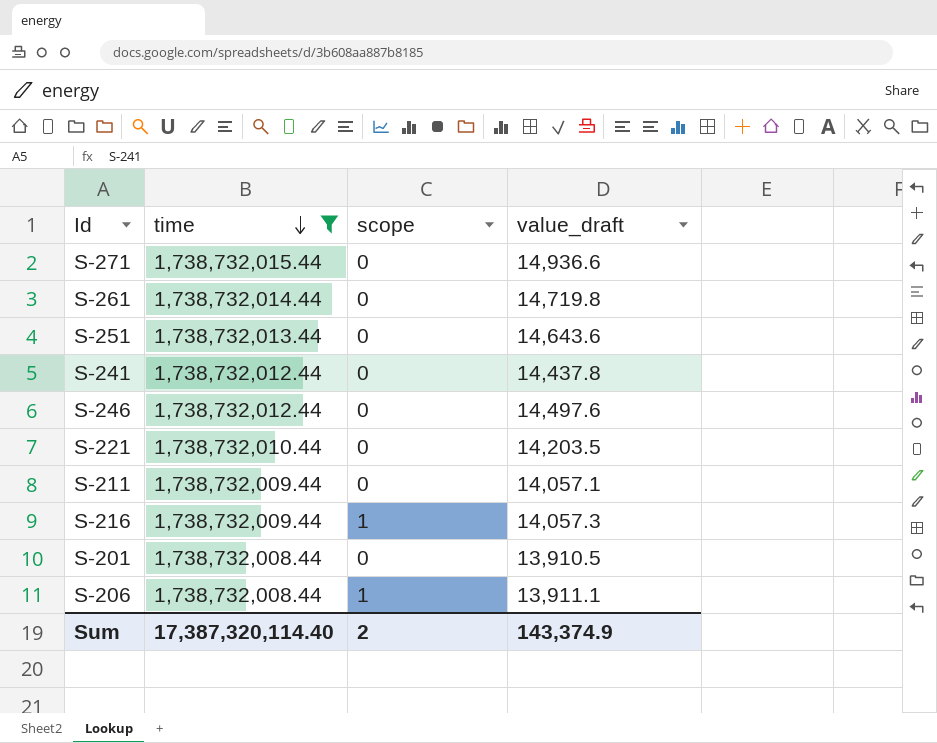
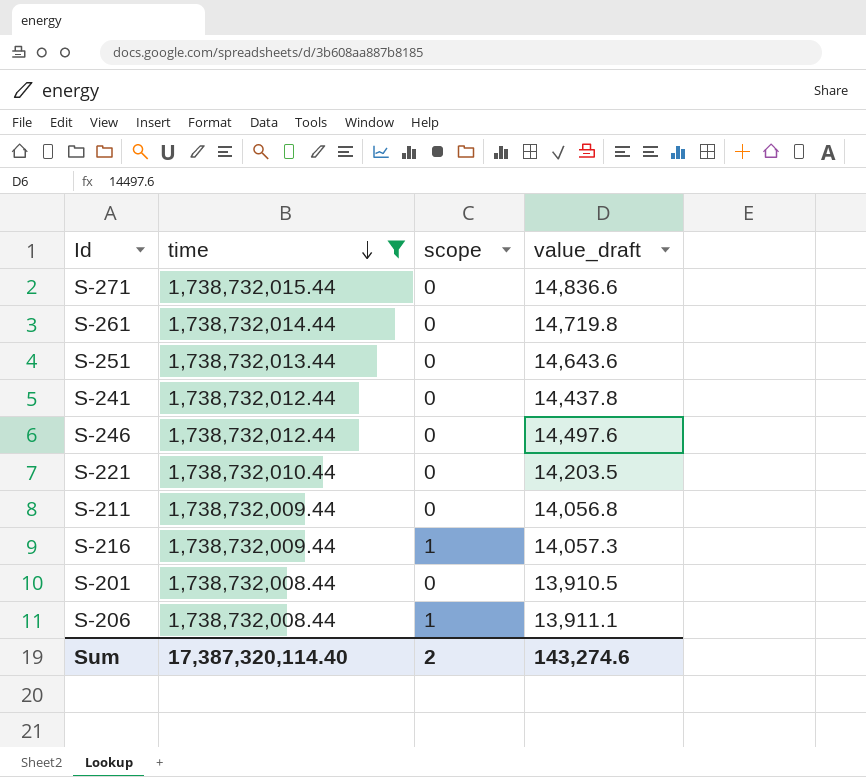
S-271 | value_draft: 14,936.6 -> 14,836.6
S-211 | value_draft: 14,057.1 -> 14,056.8
Sum | value_draft: 143,374.9 -> 143,274.6

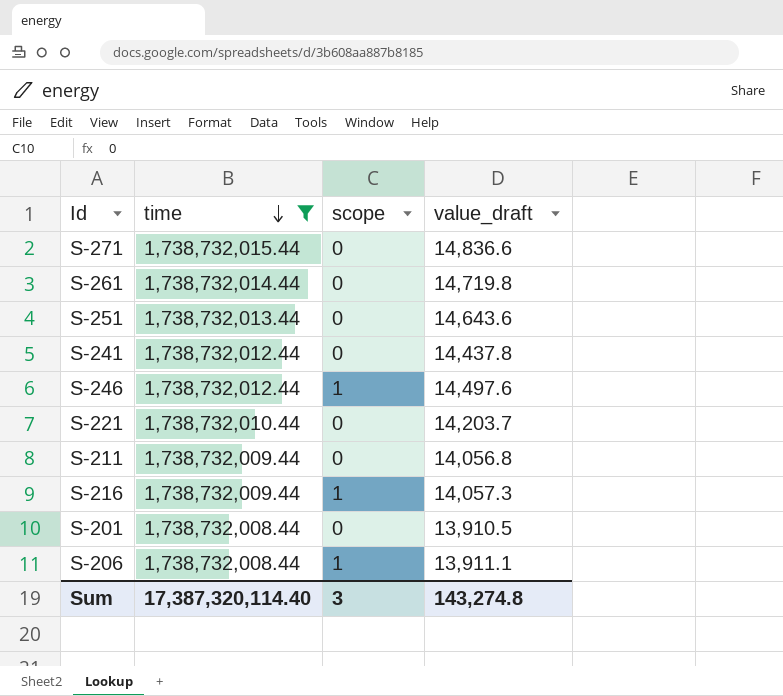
S-246 | scope: 0 -> 1
S-221 | value_draft: 14,203.5 -> 14,203.7
Sum | scope: 2 -> 3
Sum | value_draft: 143,274.6 -> 143,274.8

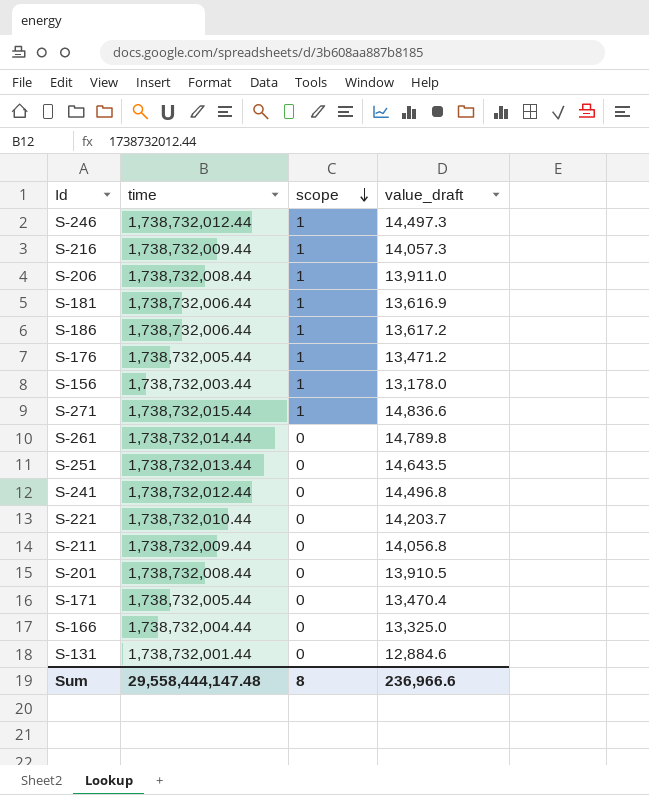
filter: time >= 1,738,732,008.44 -> none
row order: time descending -> scope descending
S-246 | value_draft: 14,497.6 -> 14,497.3
S-206 | value_draft: 13,911.1 -> 13,911.0
S-271 | scope: 0 -> 1
S-261 | value_draft: 14,719.8 -> 14,789.8
S-251 | value_draft: 14,643.6 -> 14,643.5
S-241 | value_draft: 14,437.8 -> 14,496.8
Sum | time: 17,387,320,114.40 -> 29,558,444,147.48
Sum | scope: 3 -> 8
Sum | value_draft: 143,274.8 -> 236,966.6

